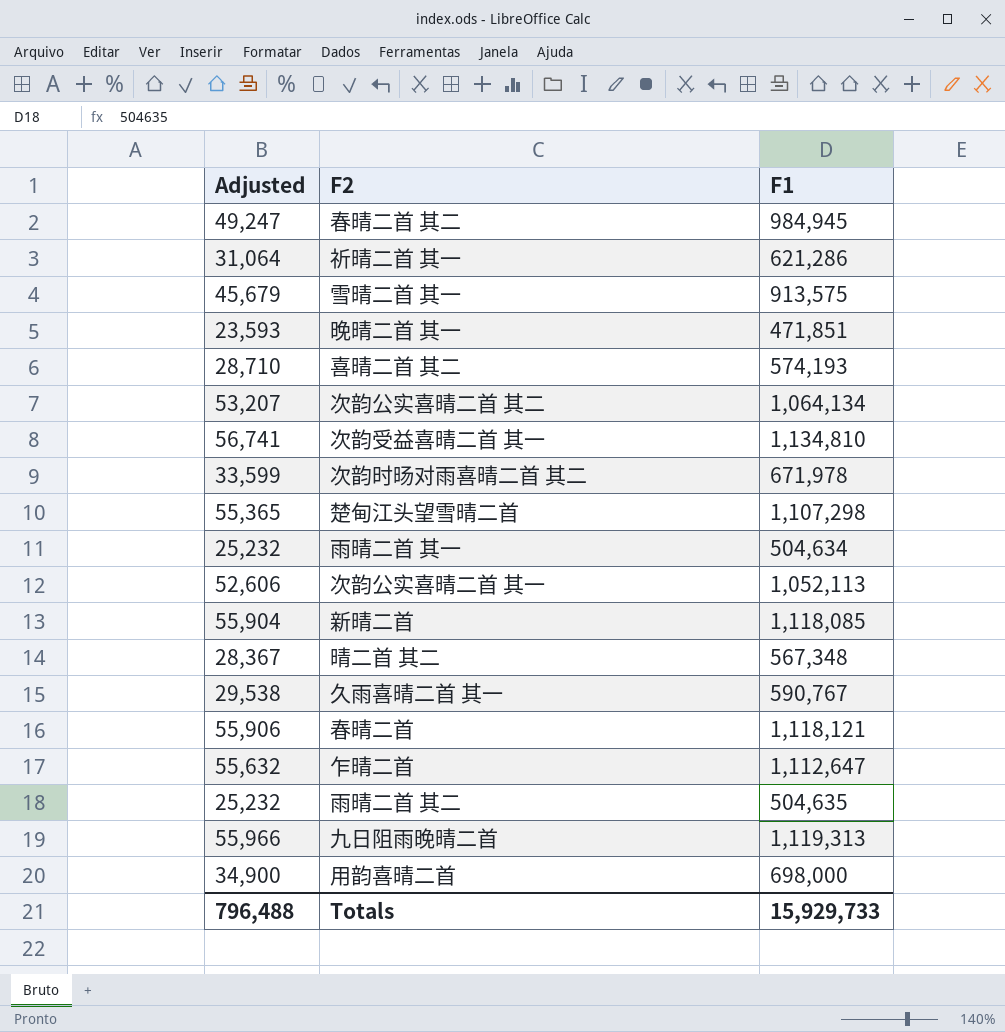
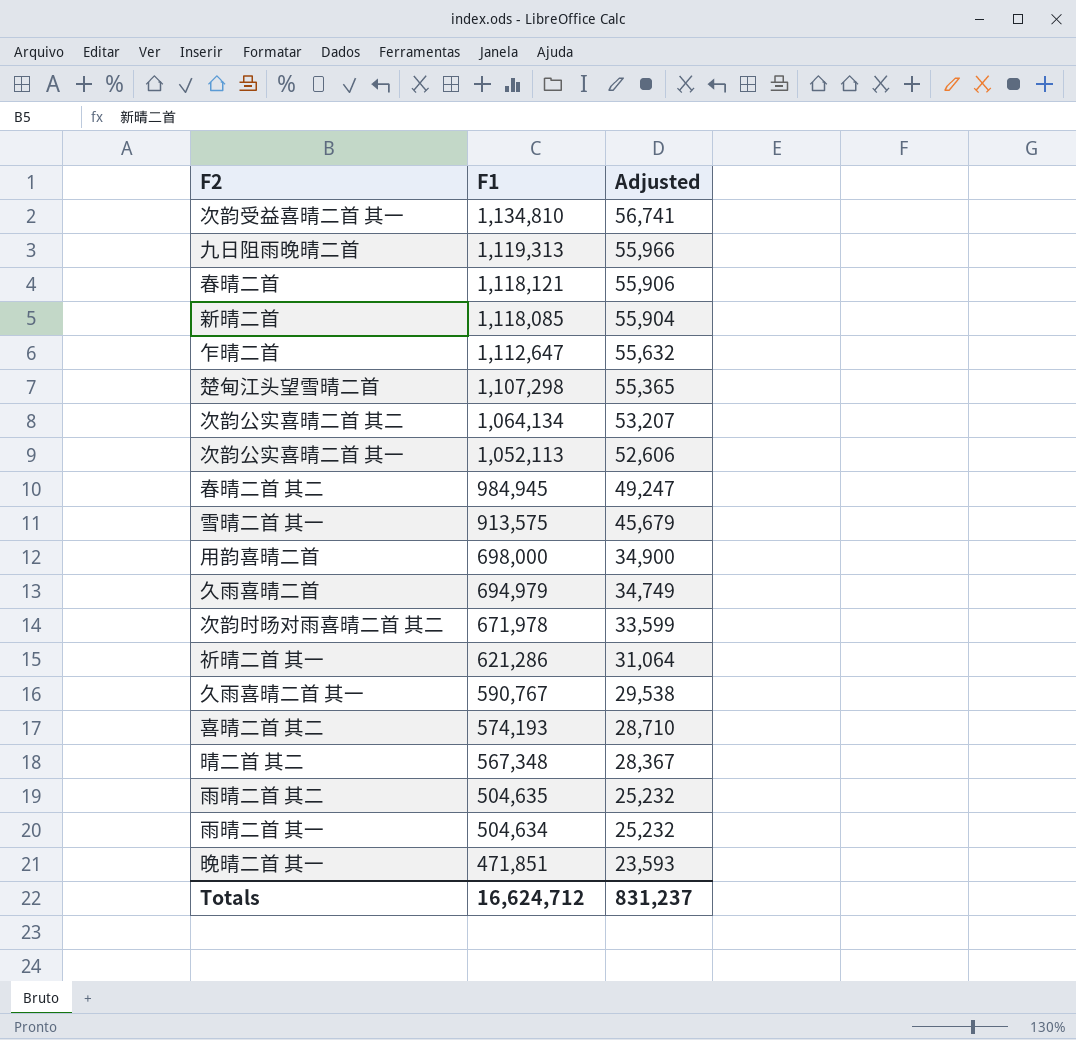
row order: none -> F1 descending
column Adjusted | position: 1 -> 3
row 久雨喜晴二首: none -> 694,979 | 34,749
Totals | F1: 15,929,733 -> 16,624,712
Totals | Adjusted: 796,488 -> 831,237

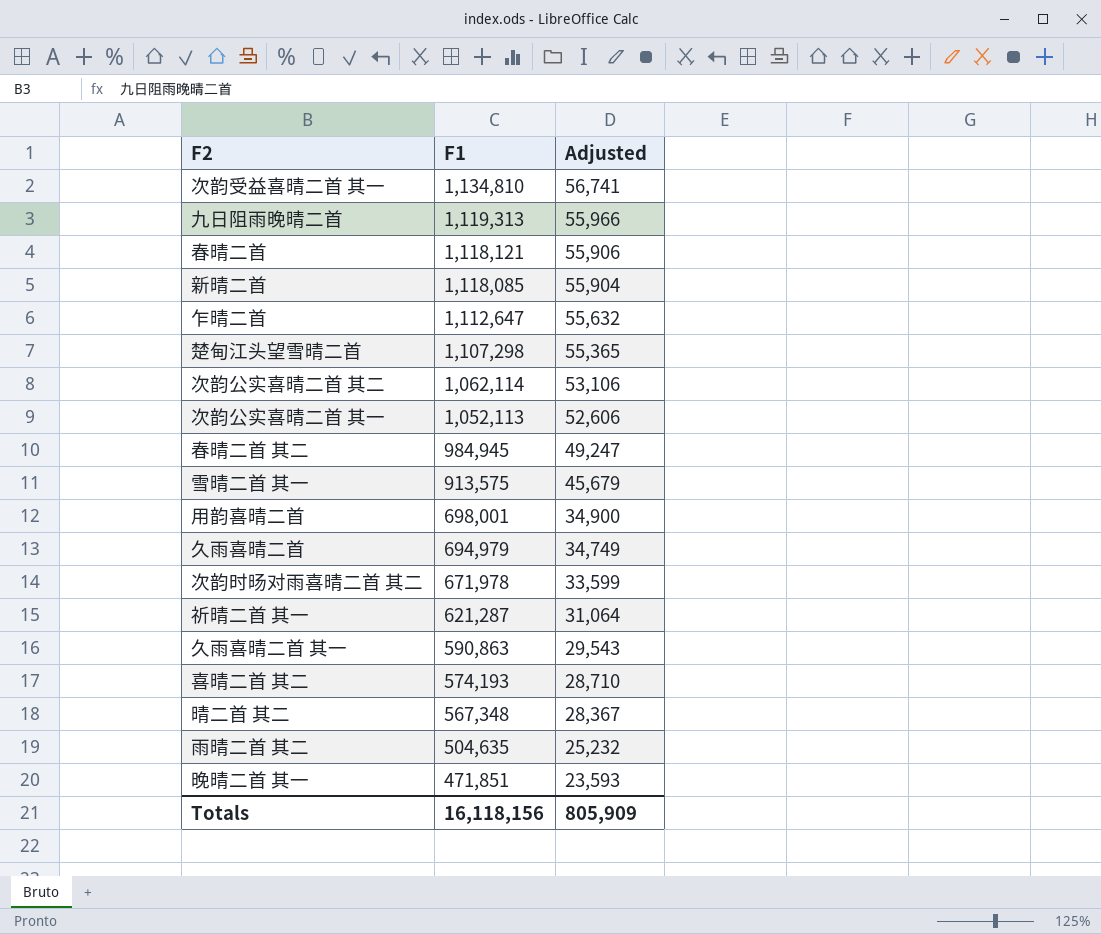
row 雨晴二首 其一: 504,634 | 25,232 -> none
次韵公实喜晴二首 其二 | F1: 1,064,134 -> 1,062,114
次韵公实喜晴二首 其二 | Adjusted: 53,207 -> 53,106
用韵喜晴二首 | F1: 698,000 -> 698,001
祈晴二首 其一 | F1: 621,286 -> 621,287
久雨喜晴二首 其一 | F1: 590,767 -> 590,863
久雨喜晴二首 其一 | Adjusted: 29,538 -> 29,543
Totals | F1: 16,624,712 -> 16,118,156
Totals | Adjusted: 831,237 -> 805,909

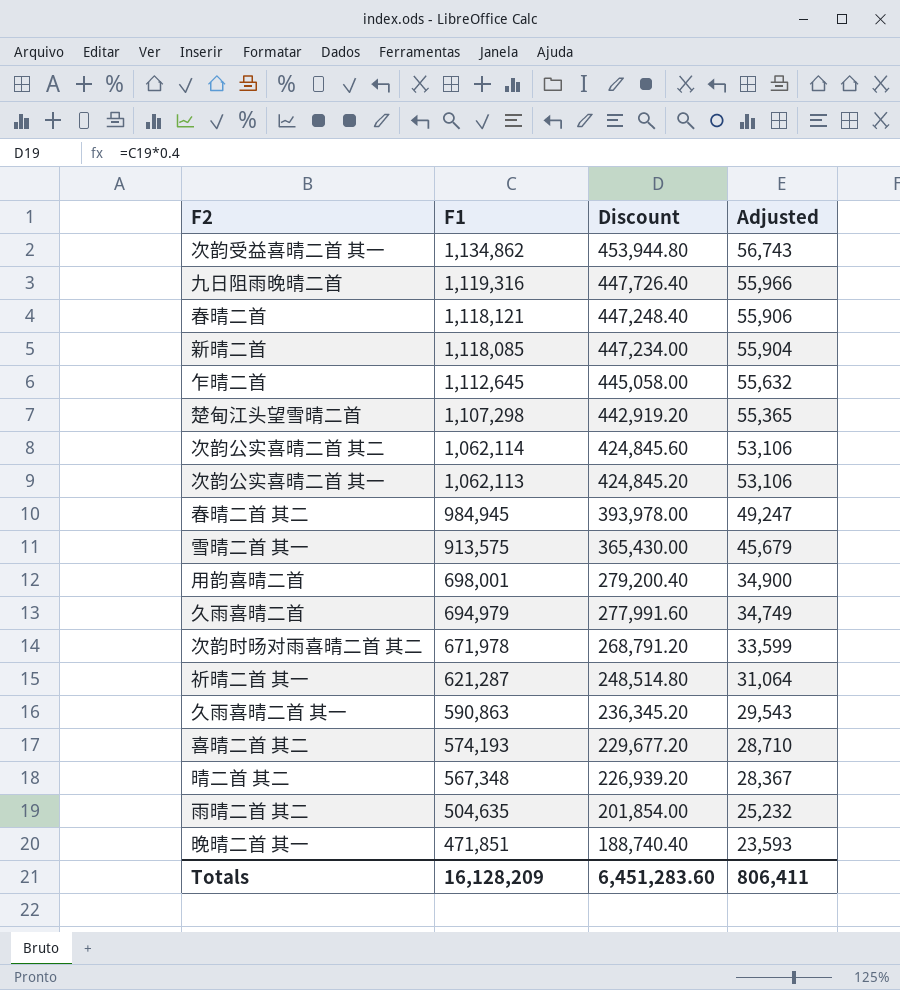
column Discount | formula: none -> [F1] * 0.4
次韵受益喜晴二首 其一 | F1: 1,134,810 -> 1,134,862
次韵受益喜晴二首 其一 | Adjusted: 56,741 -> 56,743
九日阻雨晚晴二首 | F1: 1,119,313 -> 1,119,316
乍晴二首 | F1: 1,112,647 -> 1,112,645
次韵公实喜晴二首 其一 | F1: 1,052,113 -> 1,062,113
次韵公实喜晴二首 其一 | Adjusted: 52,606 -> 53,106
Totals | F1: 16,118,156 -> 16,128,209
Totals | Adjusted: 805,909 -> 806,411

